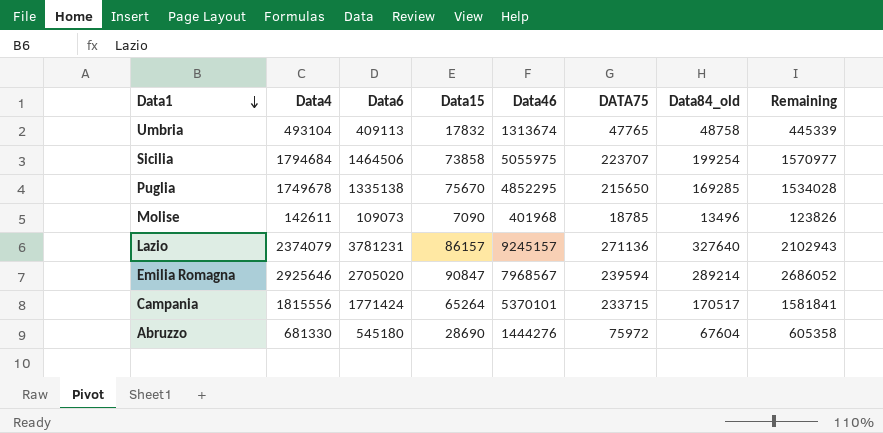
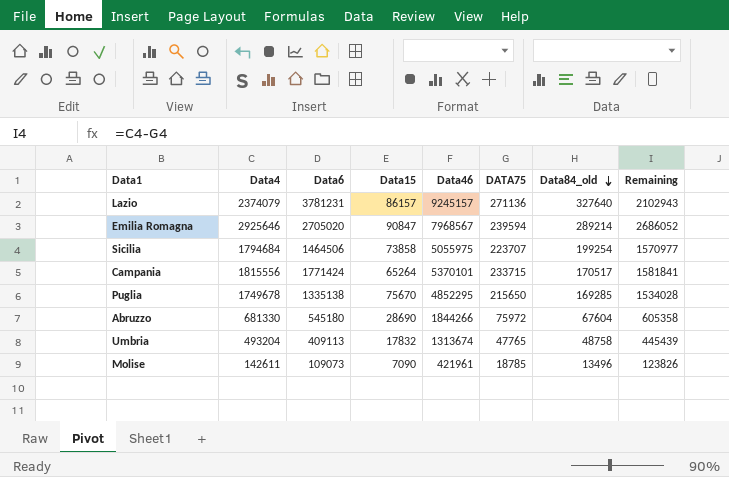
row order: Data1 descending -> Data84_old descending
Abruzzo | Data46: 1444276 -> 1844266
Umbria | Data4: 493104 -> 493204
Umbria | Remaining: 445339 -> 445439
Molise | Data46: 401968 -> 421961

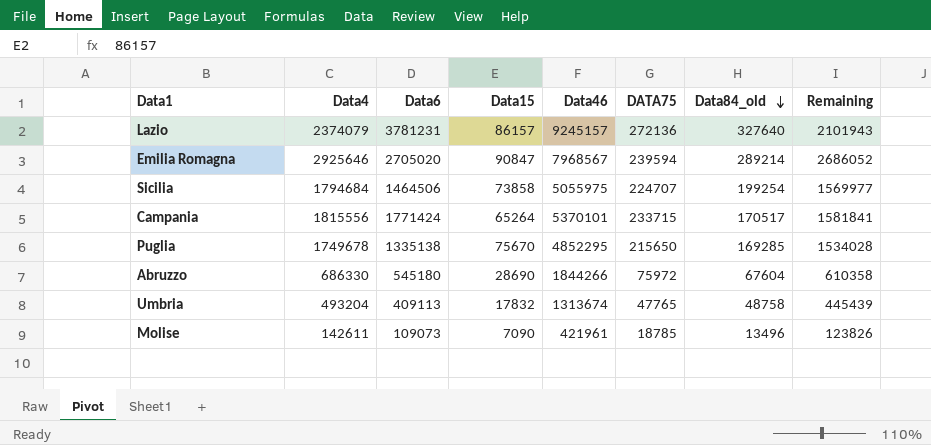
Lazio | DATA75: 271136 -> 272136
Lazio | Remaining: 2102943 -> 2101943
Sicilia | DATA75: 223707 -> 224707
Sicilia | Remaining: 1570977 -> 1569977
Abruzzo | Data4: 681330 -> 686330
Abruzzo | Remaining: 605358 -> 610358

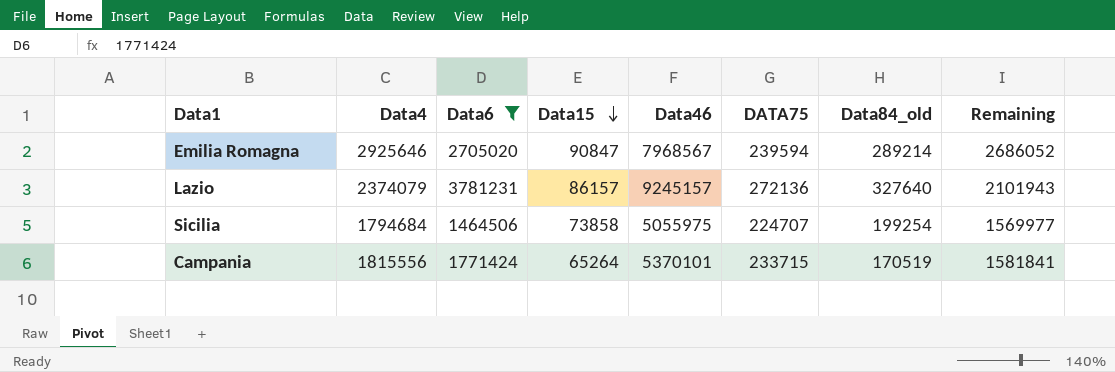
filter: none -> Data6 >= 1464506
row order: Data84_old descending -> Data15 descending
Campania | Data84_old: 170517 -> 170519

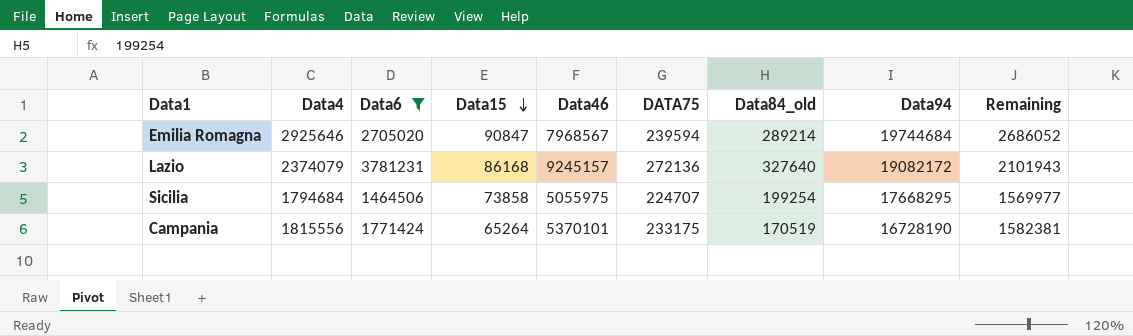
column Data94 | position: none -> 8
Lazio | Data15: 86157 -> 86168
Campania | DATA75: 233715 -> 233175
Campania | Remaining: 1581841 -> 1582381

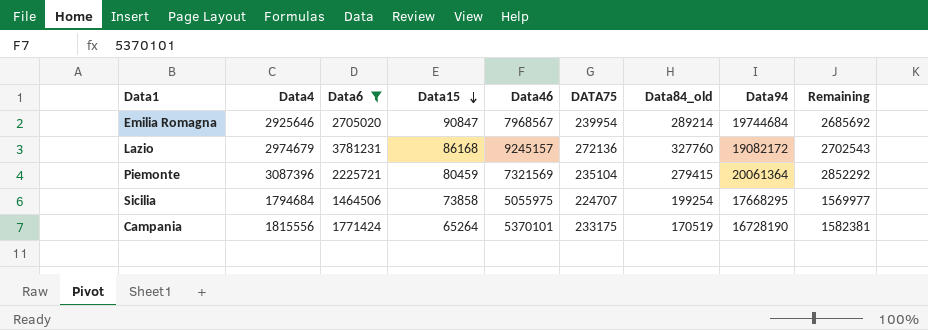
Emilia Romagna | DATA75: 239594 -> 239954
Emilia Romagna | Remaining: 2686052 -> 2685692
Lazio | Data4: 2374079 -> 2974679
Lazio | Data84_old: 327640 -> 327760
Lazio | Remaining: 2101943 -> 2702543
row Piemonte: none -> 3087396 | 2225721 | 80459 | 7321569 | 235104 | 279415 | 20061364 | 2852292

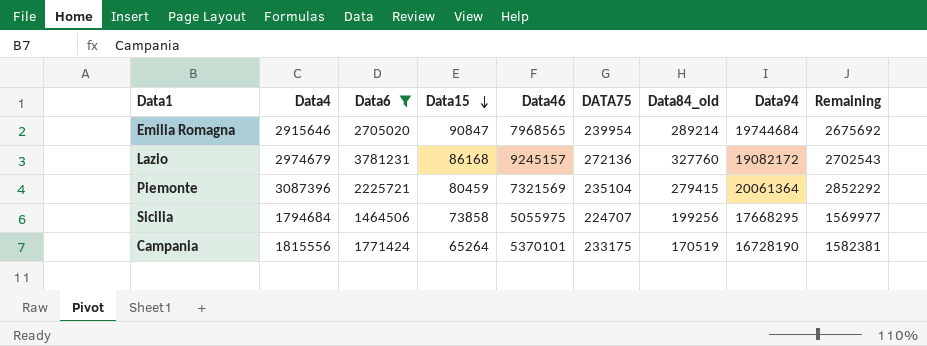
Emilia Romagna | Data4: 2925646 -> 2915646
Emilia Romagna | Data46: 7968567 -> 7968565
Emilia Romagna | Remaining: 2685692 -> 2675692
Sicilia | Data84_old: 199254 -> 199256

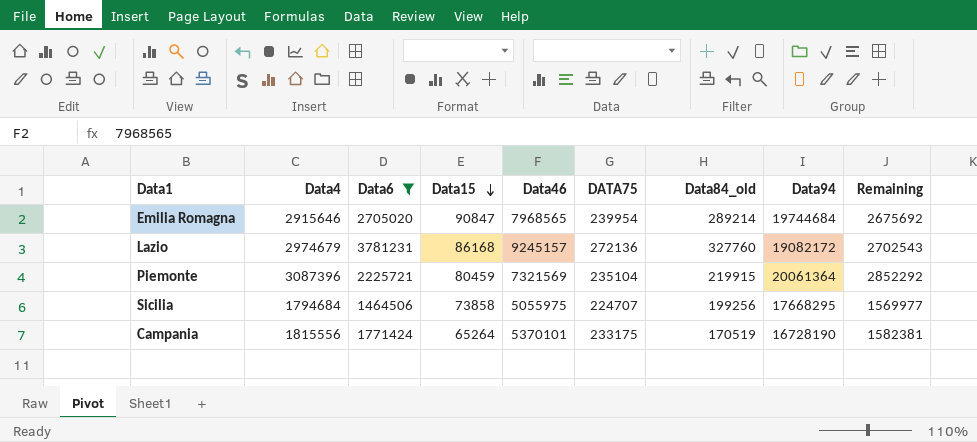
Piemonte | Data84_old: 279415 -> 219915

